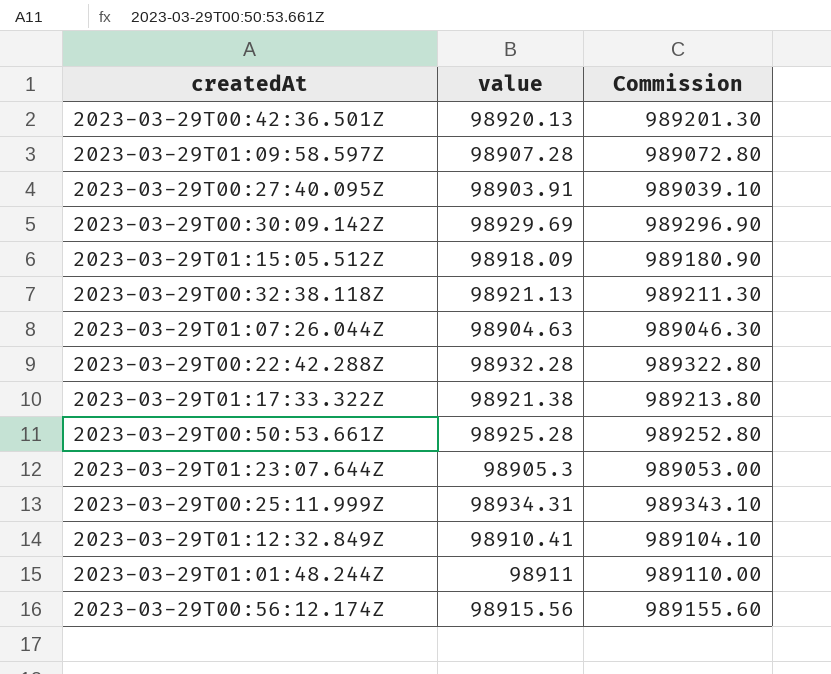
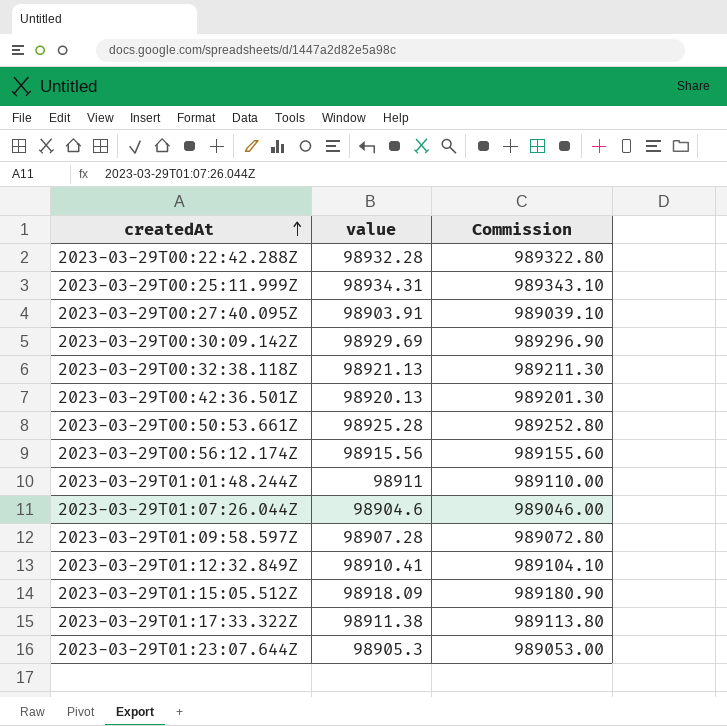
row order: none -> createdAt ascending
2023-03-29T01:07:26.044Z | value: 98904.63 -> 98904.6
2023-03-29T01:07:26.044Z | Commission: 989046.30 -> 989046.00
2023-03-29T01:17:33.322Z | value: 98921.38 -> 98911.38
2023-03-29T01:17:33.322Z | Commission: 989213.80 -> 989113.80

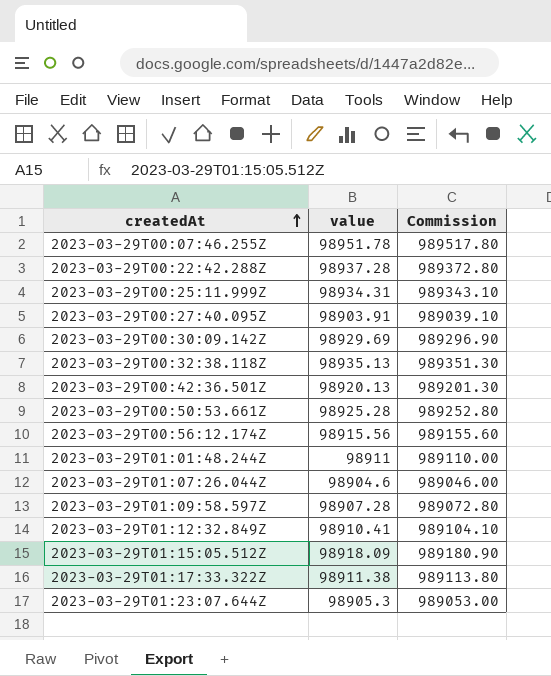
row 2023-03-29T00:07:46.255Z: none -> 98951.78 | 989517.80
2023-03-29T00:22:42.288Z | value: 98932.28 -> 98937.28
2023-03-29T00:22:42.288Z | Commission: 989322.80 -> 989372.80
2023-03-29T00:32:38.118Z | value: 98921.13 -> 98935.13
2023-03-29T00:32:38.118Z | Commission: 989211.30 -> 989351.30

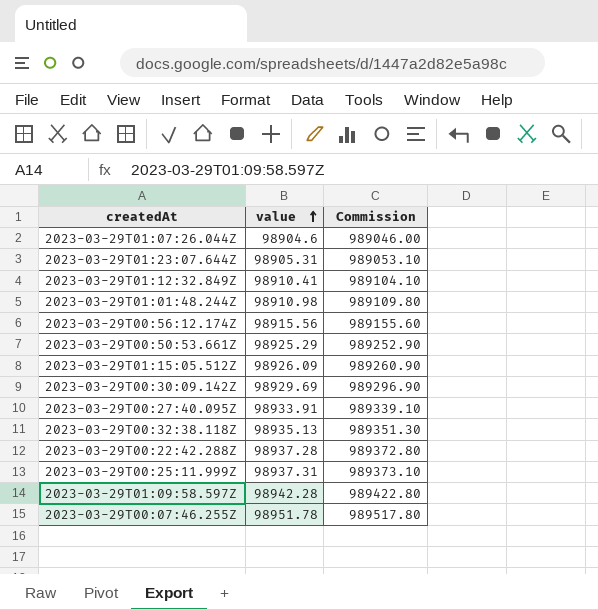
row order: createdAt ascending -> value ascending
row 2023-03-29T00:42:36.501Z: 98920.13 | 989201.30 -> none
row 2023-03-29T01:17:33.322Z: 98911.38 | 989113.80 -> none
2023-03-29T01:23:07.644Z | value: 98905.3 -> 98905.31
2023-03-29T01:23:07.644Z | Commission: 989053.00 -> 989053.10
2023-03-29T01:01:48.244Z | value: 98911 -> 98910.98
2023-03-29T01:01:48.244Z | Commission: 989110.00 -> 989109.80
2023-03-29T00:50:53.661Z | value: 98925.28 -> 98925.29
2023-03-29T00:50:53.661Z | Commission: 989252.80 -> 989252.90
2023-03-29T01:15:05.512Z | value: 98918.09 -> 98926.09
2023-03-29T01:15:05.512Z | Commission: 989180.90 -> 989260.90
2023-03-29T00:27:40.095Z | value: 98903.91 -> 98933.91
2023-03-29T00:27:40.095Z | Commission: 989039.10 -> 989339.10
2023-03-29T00:25:11.999Z | value: 98934.31 -> 98937.31
2023-03-29T00:25:11.999Z | Commission: 989343.10 -> 989373.10
2023-03-29T01:09:58.597Z | value: 98907.28 -> 98942.28
2023-03-29T01:09:58.597Z | Commission: 989072.80 -> 989422.80

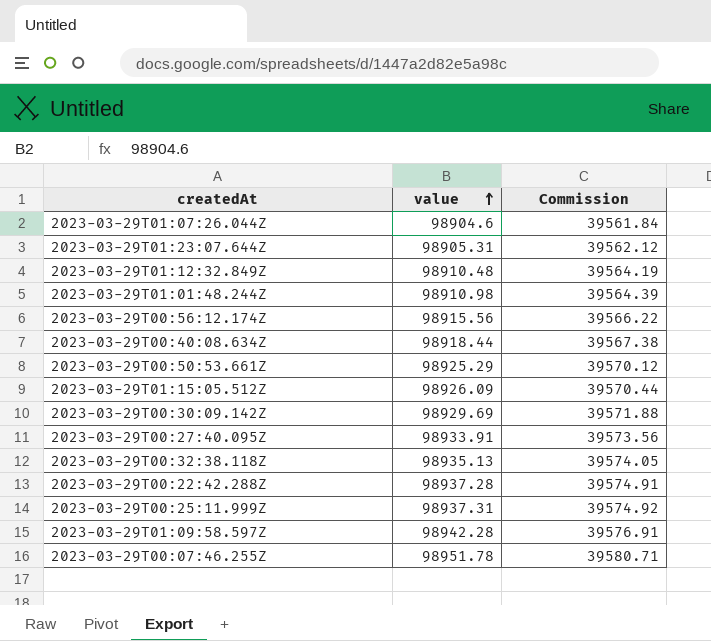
column Commission | formula: [value] * 10 -> [value] * 0.4
2023-03-29T01:12:32.849Z | value: 98910.41 -> 98910.48
row 2023-03-29T00:40:08.634Z: none -> 98918.44 | 39567.38

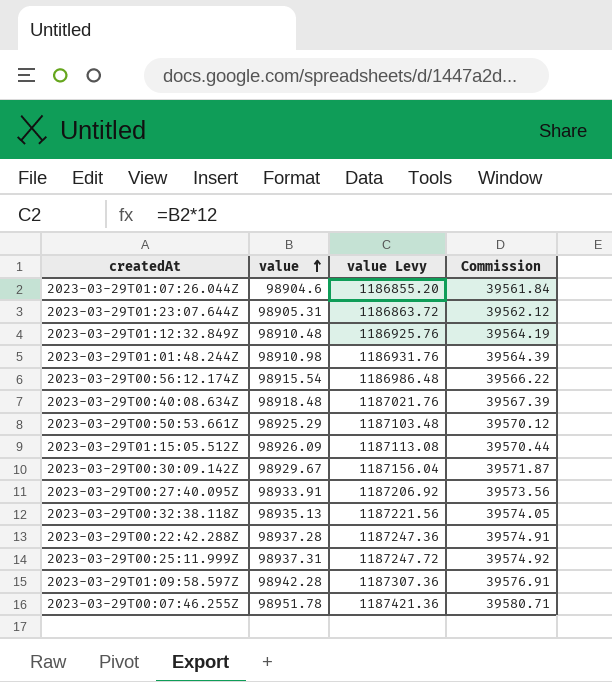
column value Levy | formula: none -> [value] * 12
2023-03-29T00:56:12.174Z | value: 98915.56 -> 98915.54
2023-03-29T00:40:08.634Z | value: 98918.44 -> 98918.48
2023-03-29T00:40:08.634Z | Commission: 39567.38 -> 39567.39
2023-03-29T00:30:09.142Z | value: 98929.69 -> 98929.67
2023-03-29T00:30:09.142Z | Commission: 39571.88 -> 39571.87

